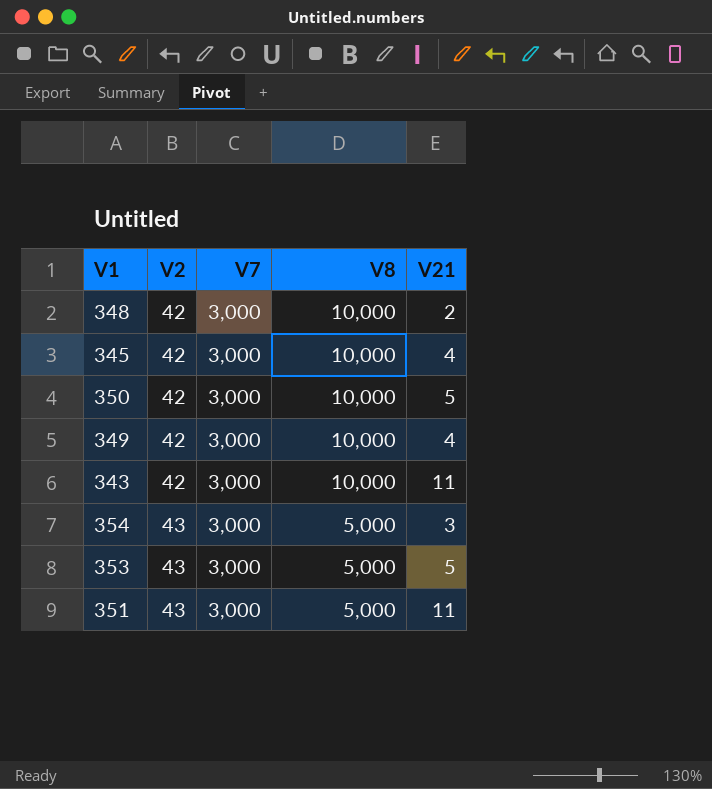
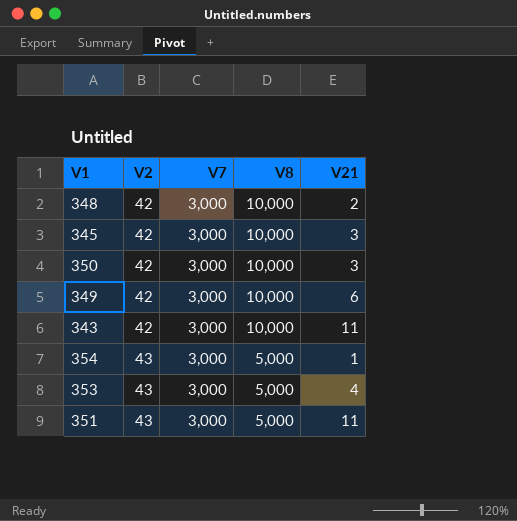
345 | V21: 4 -> 3
350 | V21: 5 -> 3
349 | V21: 4 -> 6
354 | V21: 3 -> 1
353 | V21: 5 -> 4

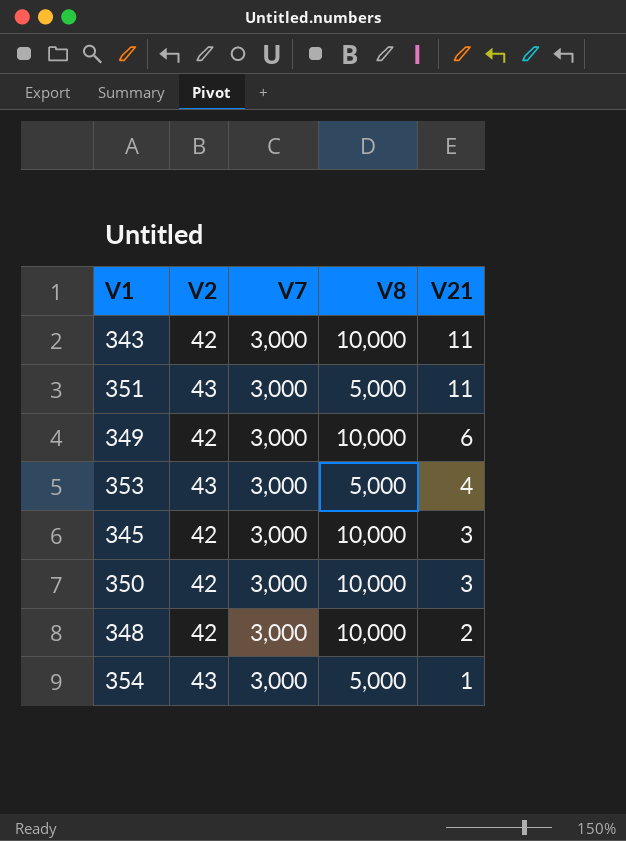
row order: V2 ascending -> V21 descending

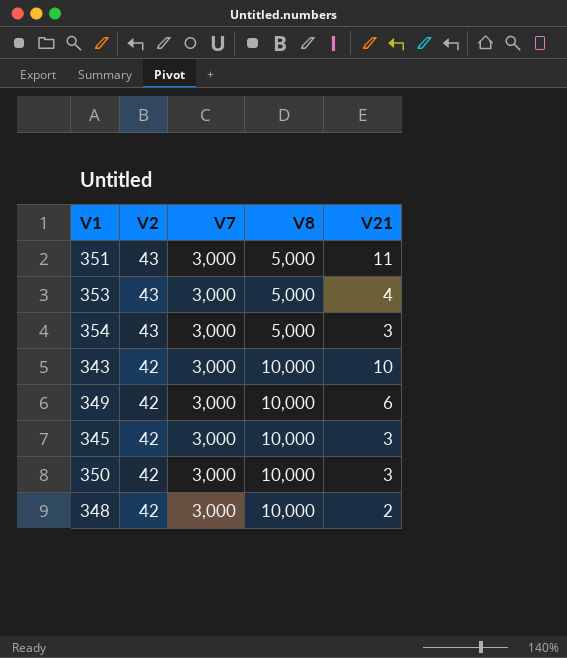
row order: V21 descending -> V2 descending
354 | V21: 1 -> 3
343 | V21: 11 -> 10

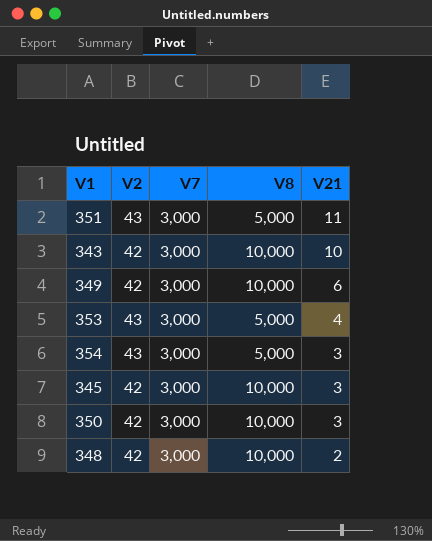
row order: V2 descending -> V21 descending

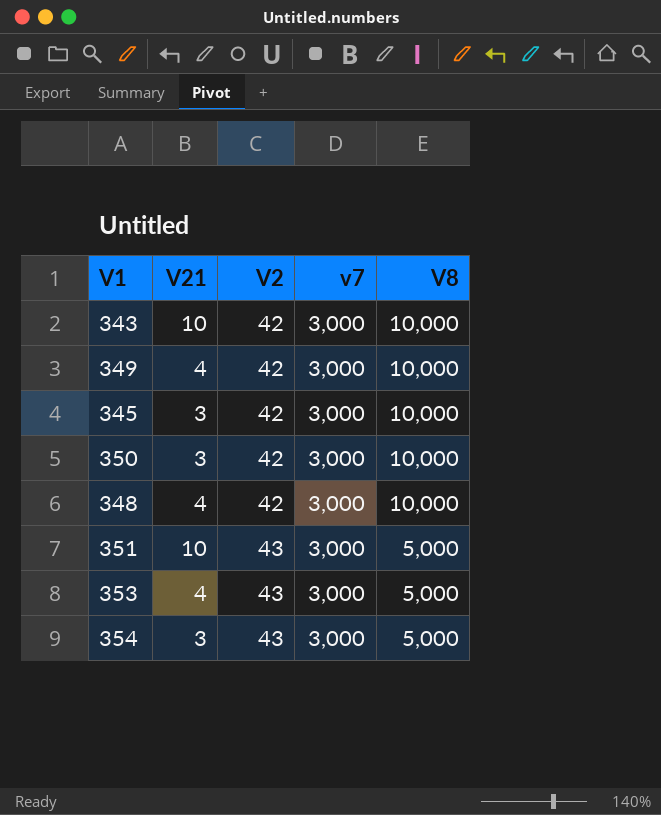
row order: V21 descending -> V2 ascending
column V21 | position: 5 -> 2
column name: V7 -> v7
349 | V21: 6 -> 4
348 | V21: 2 -> 4
351 | V21: 11 -> 10

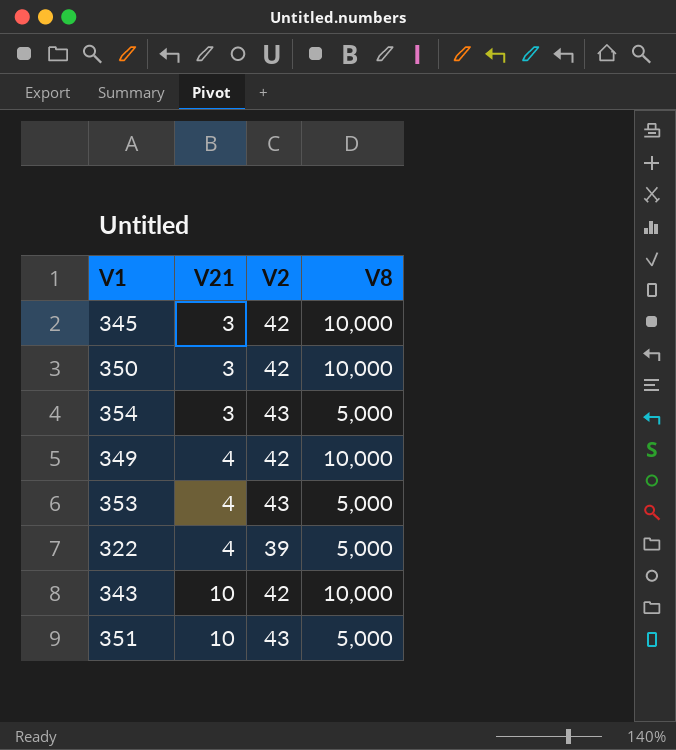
row order: V2 ascending -> V21 ascending
column v7 | position: 4 -> none
row 348: 4 | 42 | 3,000 | 10,000 -> none
row 322: none -> 4 | 39 | 5,000

